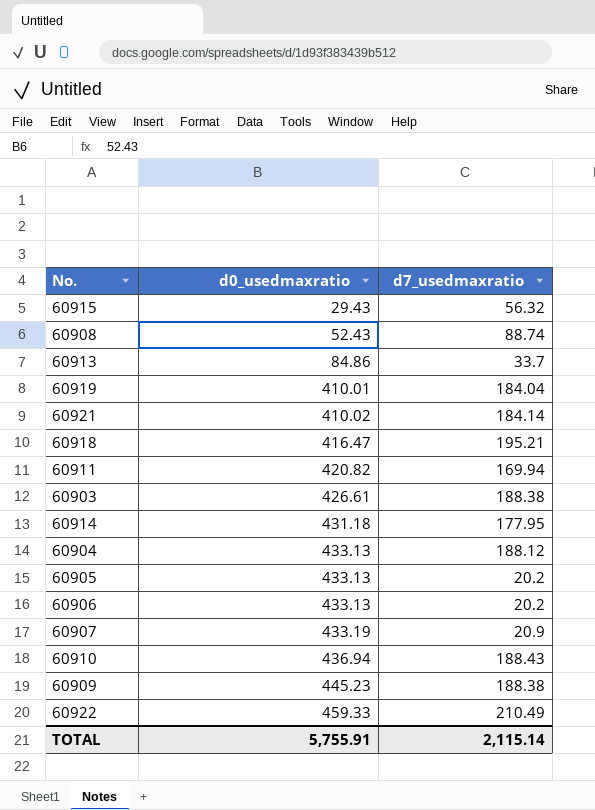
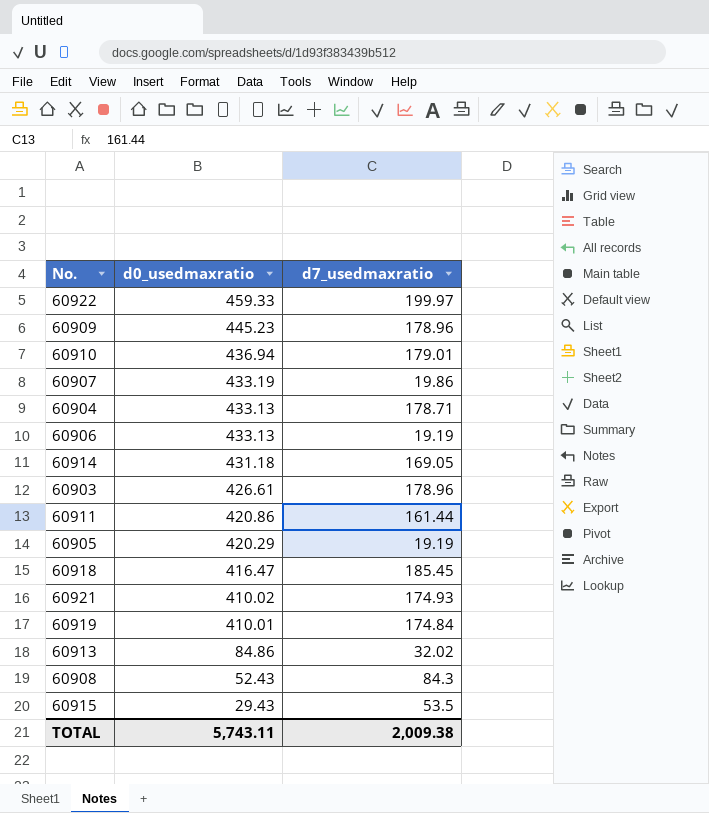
row order: d0_usedmaxratio ascending -> d0_usedmaxratio descending
60922 | d7_usedmaxratio: 210.49 -> 199.97
60909 | d7_usedmaxratio: 188.38 -> 178.96
60910 | d7_usedmaxratio: 188.43 -> 179.01
60907 | d7_usedmaxratio: 20.9 -> 19.86
60904 | d7_usedmaxratio: 188.12 -> 178.71
60906 | d7_usedmaxratio: 20.2 -> 19.19
60914 | d7_usedmaxratio: 177.95 -> 169.05
60903 | d7_usedmaxratio: 188.38 -> 178.96
60911 | d0_usedmaxratio: 420.82 -> 420.86
60911 | d7_usedmaxratio: 169.94 -> 161.44
60905 | d0_usedmaxratio: 433.13 -> 420.29
60905 | d7_usedmaxratio: 20.2 -> 19.19
60918 | d7_usedmaxratio: 195.21 -> 185.45
60921 | d7_usedmaxratio: 184.14 -> 174.93
60919 | d7_usedmaxratio: 184.04 -> 174.84
60913 | d7_usedmaxratio: 33.7 -> 32.02
60908 | d7_usedmaxratio: 88.74 -> 84.3
60915 | d7_usedmaxratio: 56.32 -> 53.5
TOTAL | d0_usedmaxratio: 5,755.91 -> 5,743.11
TOTAL | d7_usedmaxratio: 2,115.14 -> 2,009.38

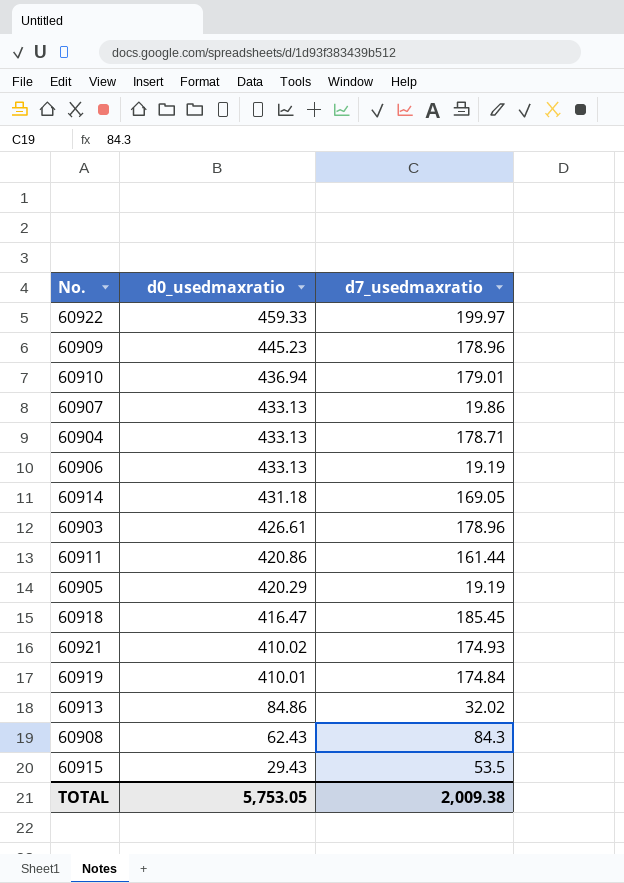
60907 | d0_usedmaxratio: 433.19 -> 433.13
60908 | d0_usedmaxratio: 52.43 -> 62.43
TOTAL | d0_usedmaxratio: 5,743.11 -> 5,753.05

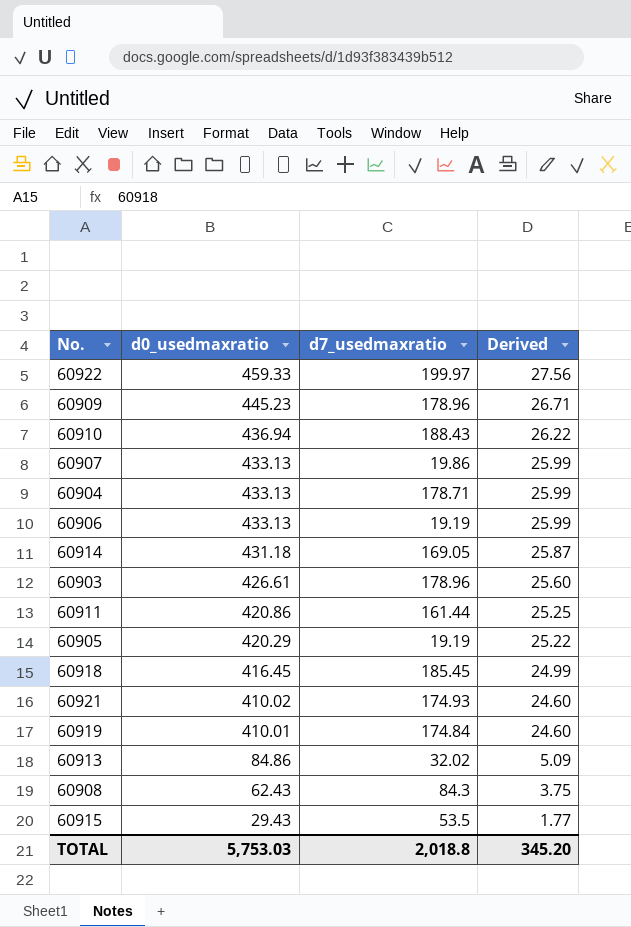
column Derived | formula: none -> [d0_usedmaxratio] * 0.06
60910 | d7_usedmaxratio: 179.01 -> 188.43
60918 | d0_usedmaxratio: 416.47 -> 416.45
TOTAL | d0_usedmaxratio: 5,753.05 -> 5,753.03
TOTAL | d7_usedmaxratio: 2,009.38 -> 2,018.8

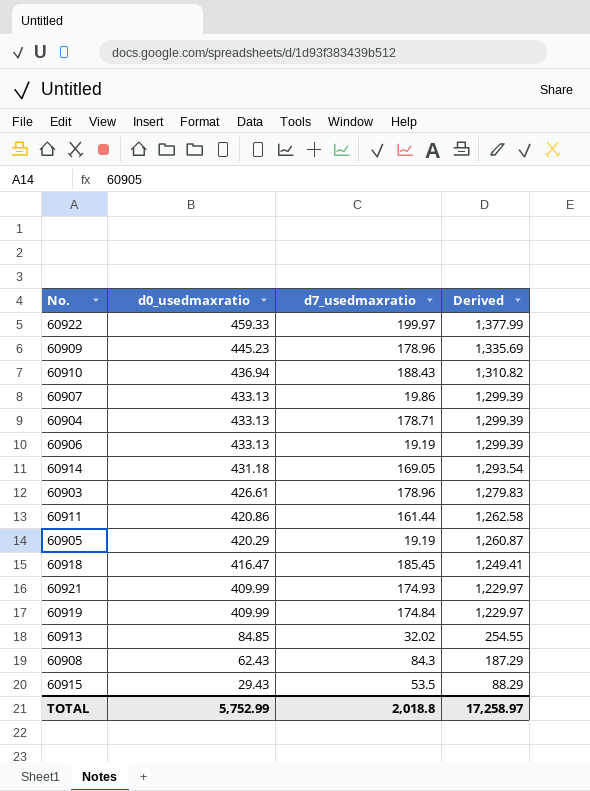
column Derived | formula: [d0_usedmaxratio] * 0.06 -> [d0_usedmaxratio] * 3
60918 | d0_usedmaxratio: 416.45 -> 416.47
60921 | d0_usedmaxratio: 410.02 -> 409.99
60919 | d0_usedmaxratio: 410.01 -> 409.99
60913 | d0_usedmaxratio: 84.86 -> 84.85
TOTAL | d0_usedmaxratio: 5,753.03 -> 5,752.99
TOTAL | Derived: 345.20 -> 17,258.97

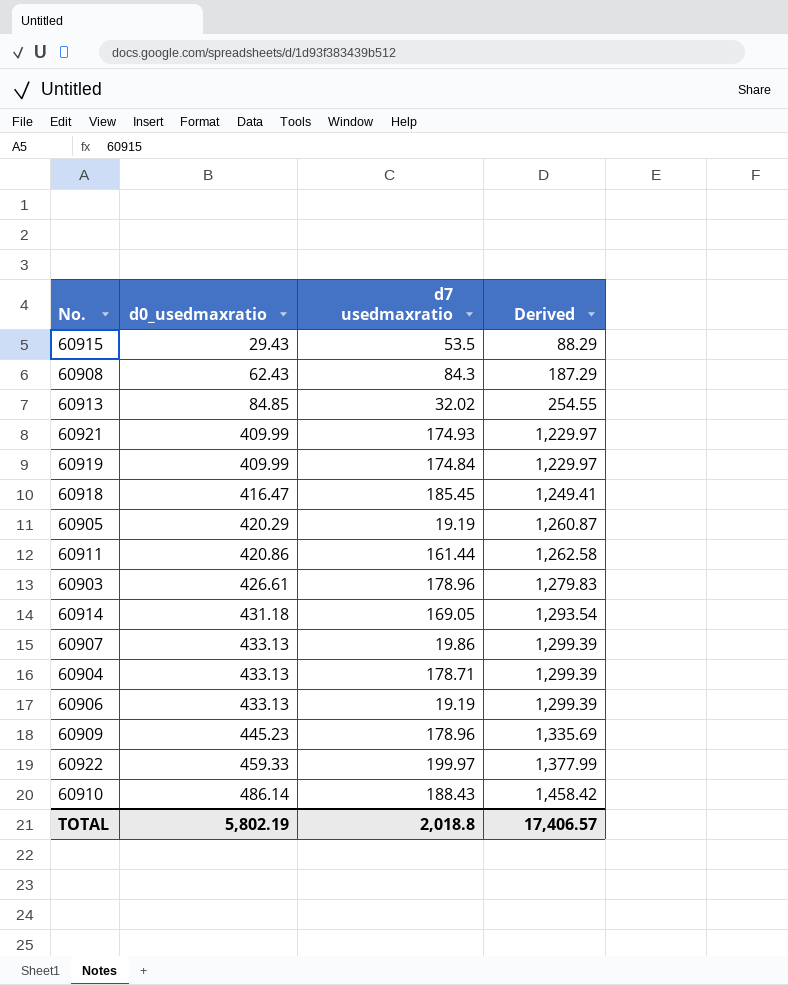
row order: d0_usedmaxratio descending -> d0_usedmaxratio ascending
column name: d7_usedmaxratio -> d7 usedmaxratio
60910 | d0_usedmaxratio: 436.94 -> 486.14
60910 | Derived: 1,310.82 -> 1,458.42
TOTAL | d0_usedmaxratio: 5,752.99 -> 5,802.19
TOTAL | Derived: 17,258.97 -> 17,406.57

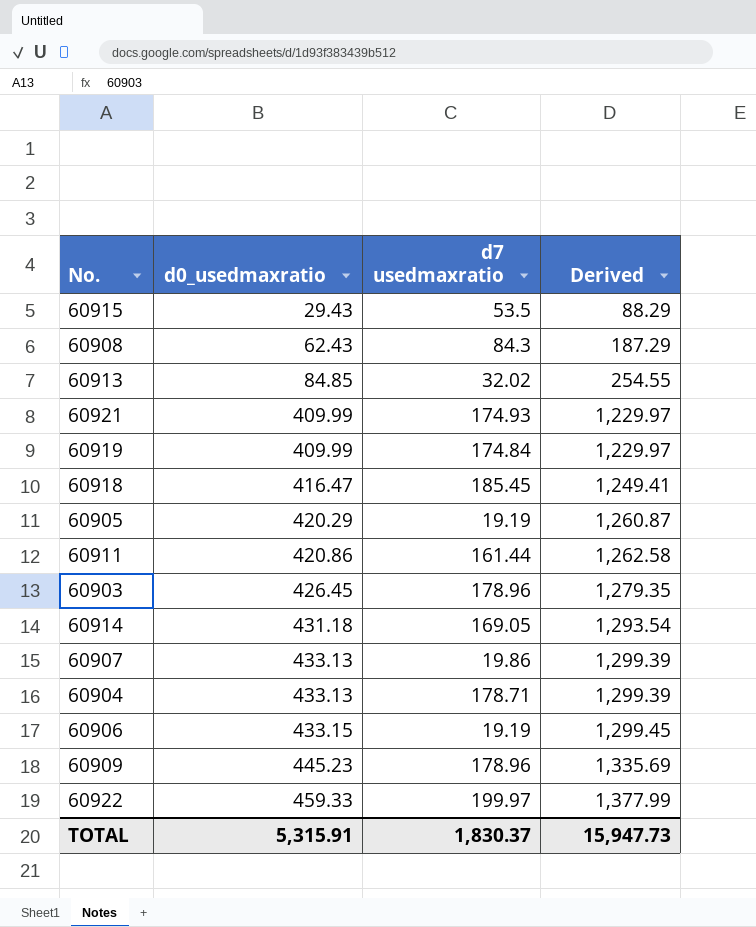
row 60910: 486.14 | 188.43 | 1,458.42 -> none
60903 | d0_usedmaxratio: 426.61 -> 426.45
60903 | Derived: 1,279.83 -> 1,279.35
60906 | d0_usedmaxratio: 433.13 -> 433.15
60906 | Derived: 1,299.39 -> 1,299.45
TOTAL | d0_usedmaxratio: 5,802.19 -> 5,315.91
TOTAL | d7 usedmaxratio: 2,018.8 -> 1,830.37
TOTAL | Derived: 17,406.57 -> 15,947.73

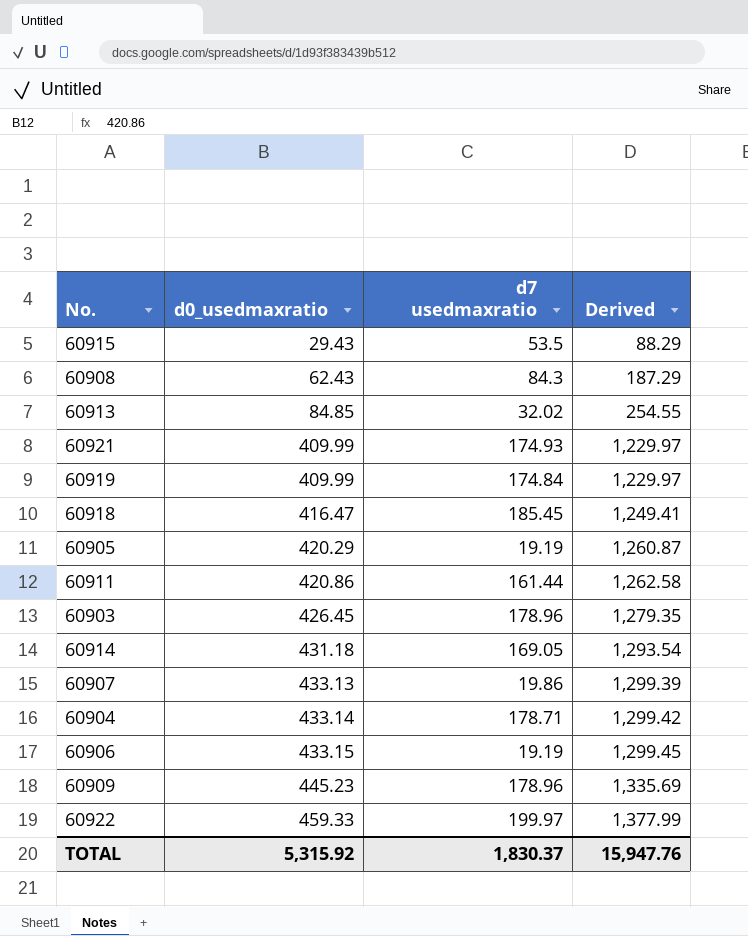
60904 | d0_usedmaxratio: 433.13 -> 433.14
60904 | Derived: 1,299.39 -> 1,299.42
TOTAL | d0_usedmaxratio: 5,315.91 -> 5,315.92
TOTAL | Derived: 15,947.73 -> 15,947.76

